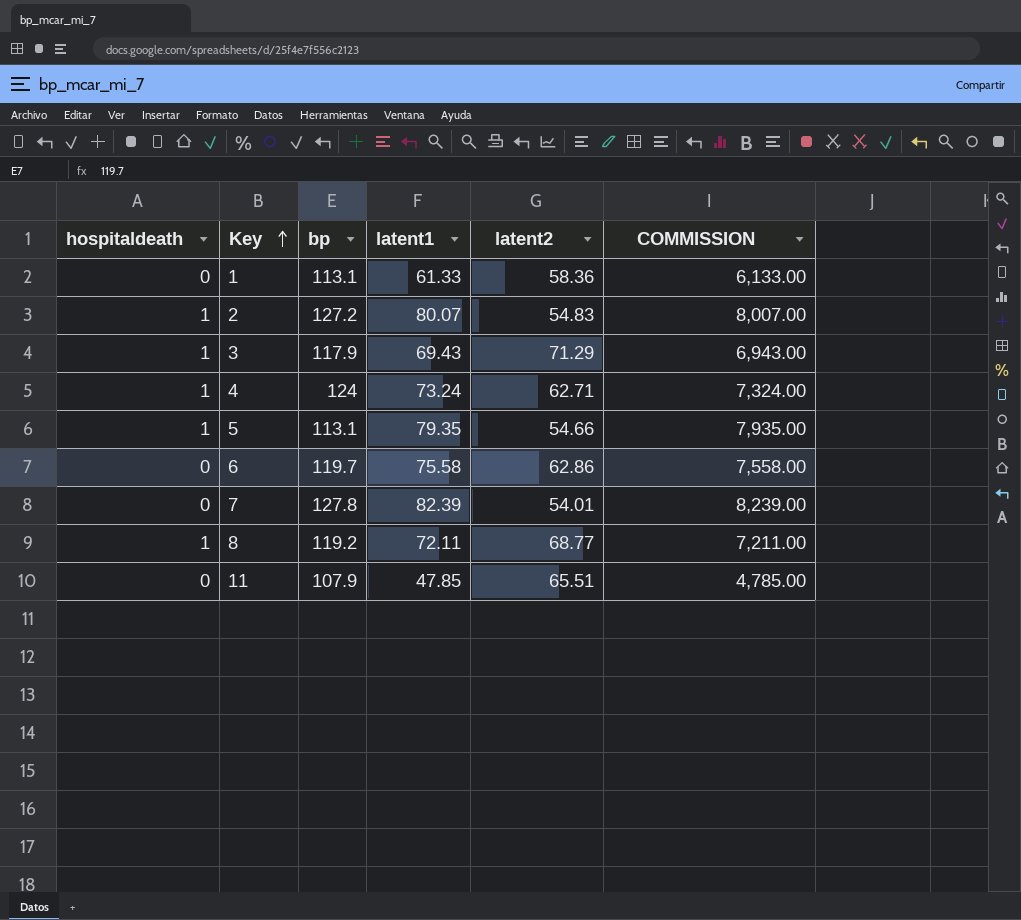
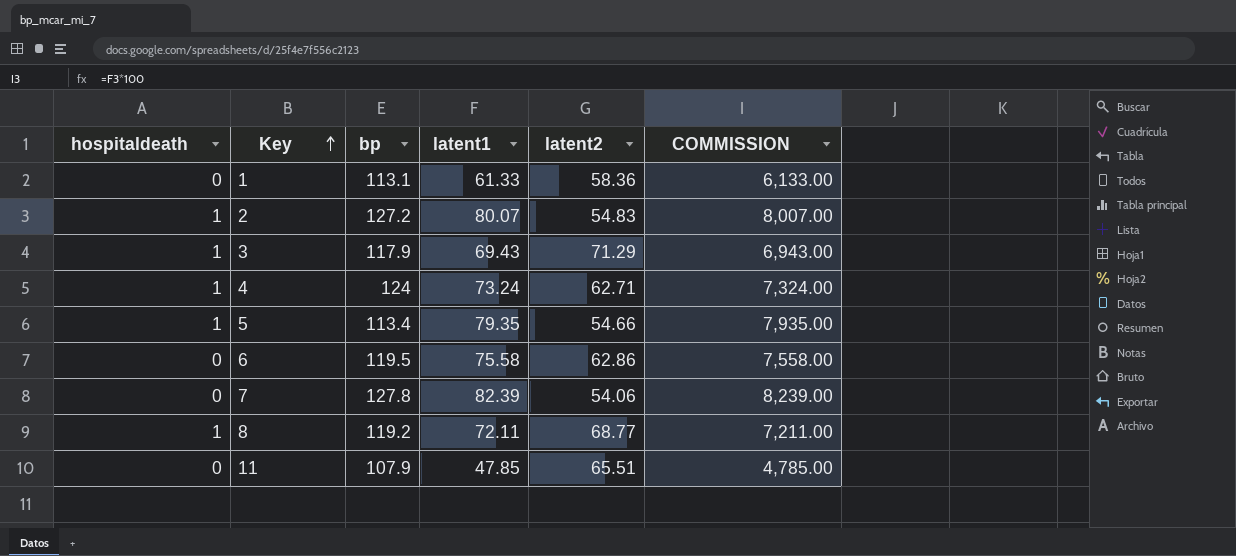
5 | bp: 113.1 -> 113.4
6 | bp: 119.7 -> 119.5
7 | latent2: 54.01 -> 54.06

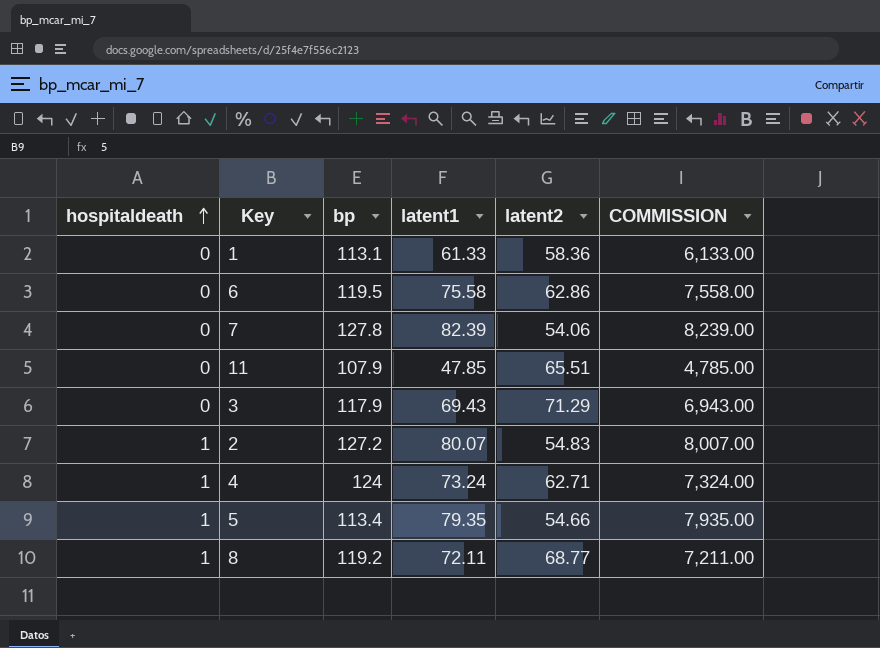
row order: Key ascending -> hospitaldeath ascending
3 | hospitaldeath: 1 -> 0

